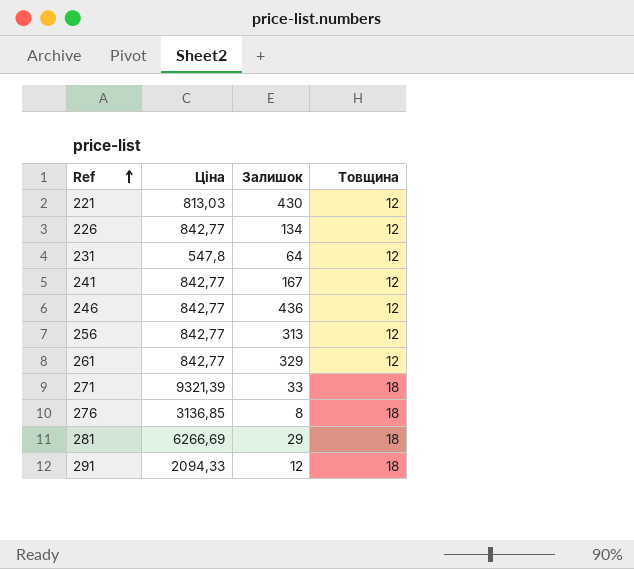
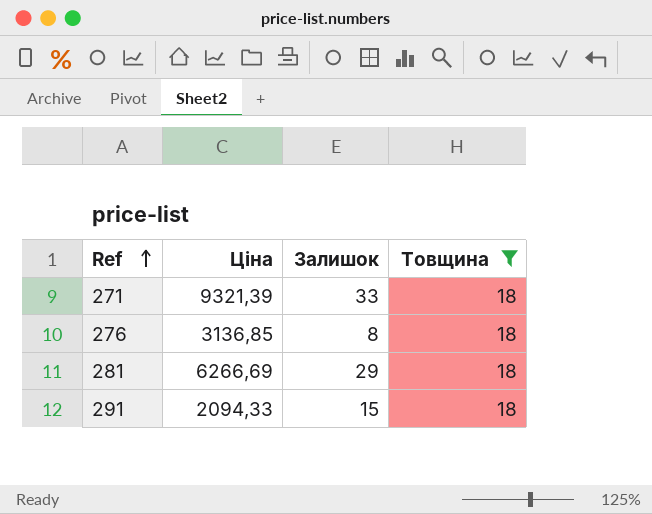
filter: none -> Товщина = 18
291 | Залишок: 12 -> 15

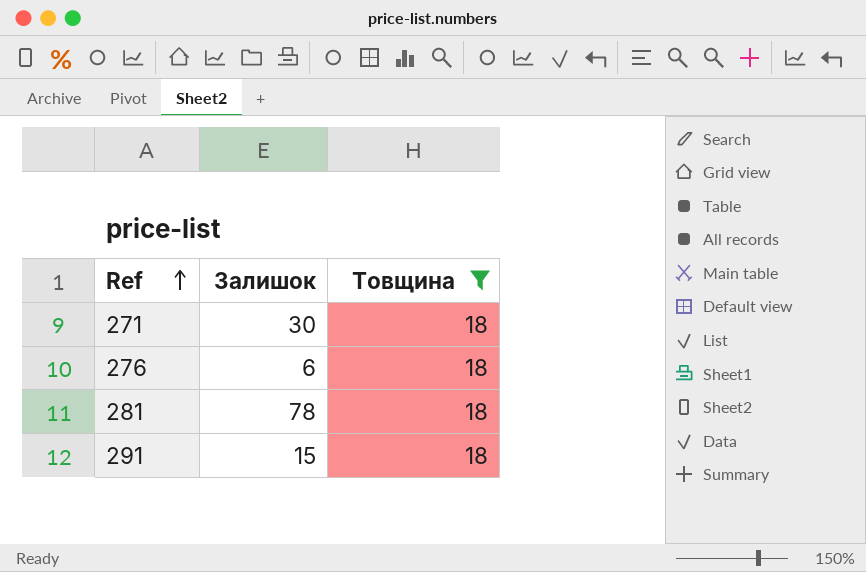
column Ціна | position: 2 -> none
271 | Залишок: 33 -> 30
276 | Залишок: 8 -> 6
281 | Залишок: 29 -> 78

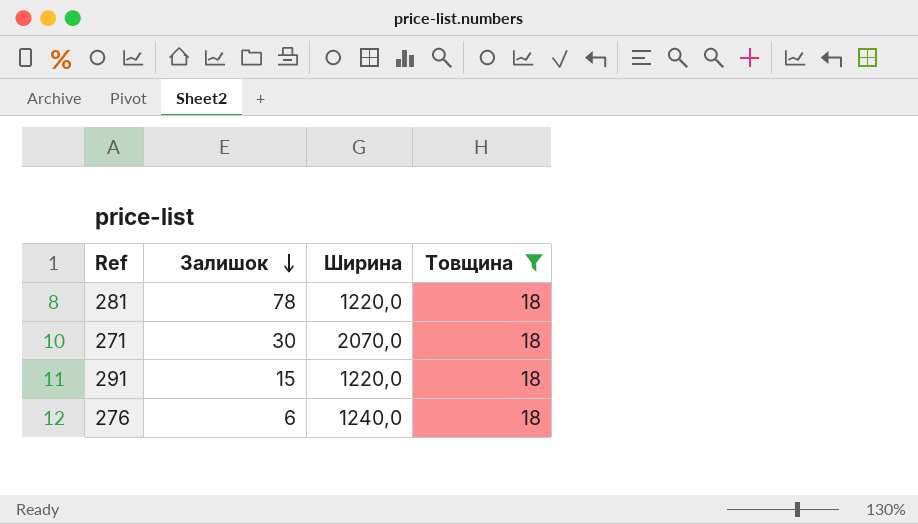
row order: Ref ascending -> Залишок descending
column Ширина | position: none -> 3

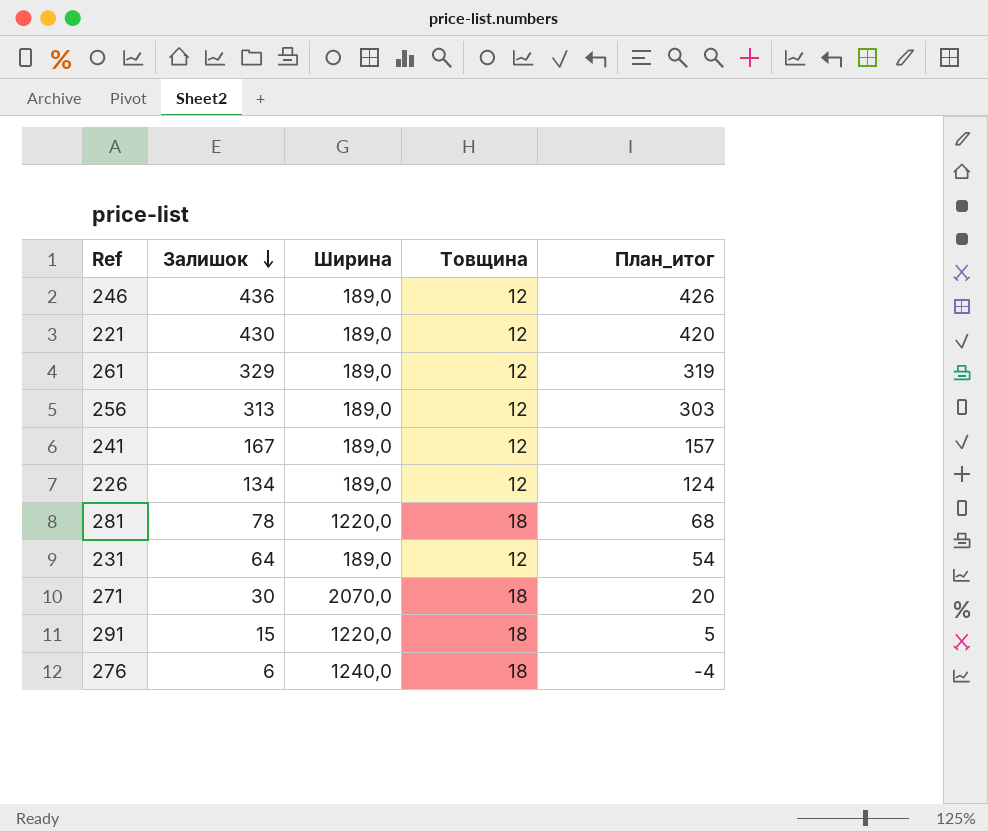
filter: Товщина = 18 -> none
column План_итог | formula: none -> [Залишок] - 10

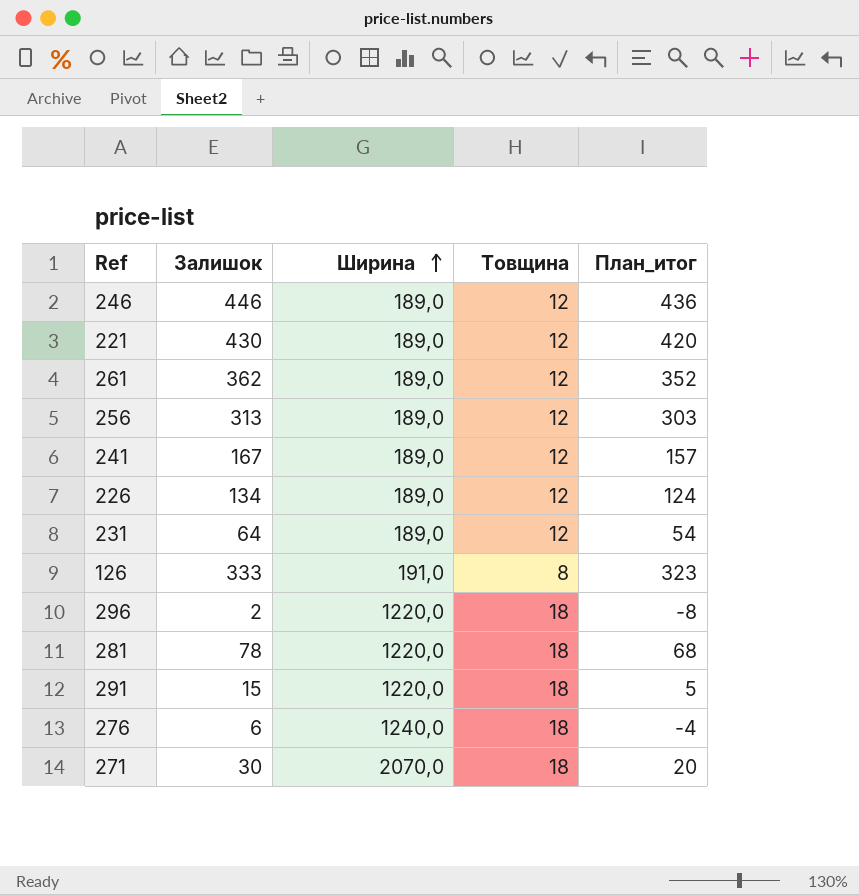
row order: Залишок descending -> Ширина ascending
246 | Залишок: 436 -> 446
246 | План_итог: 426 -> 436
261 | Залишок: 329 -> 362
261 | План_итог: 319 -> 352
row 126: none -> 333 | 191,0 | 8 | 323
row 296: none -> 2 | 1220,0 | 18 | -8

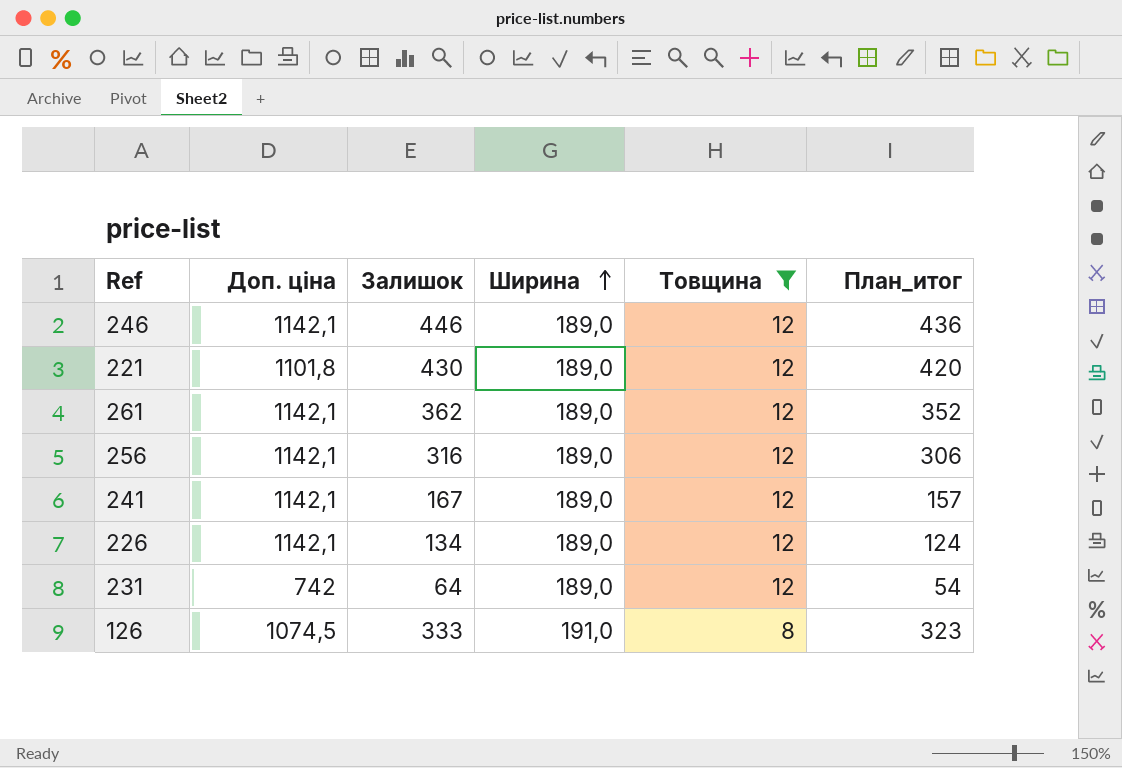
filter: none -> Товщина != 18
column Доп. ціна | position: none -> 2
256 | Залишок: 313 -> 316
256 | План_итог: 303 -> 306

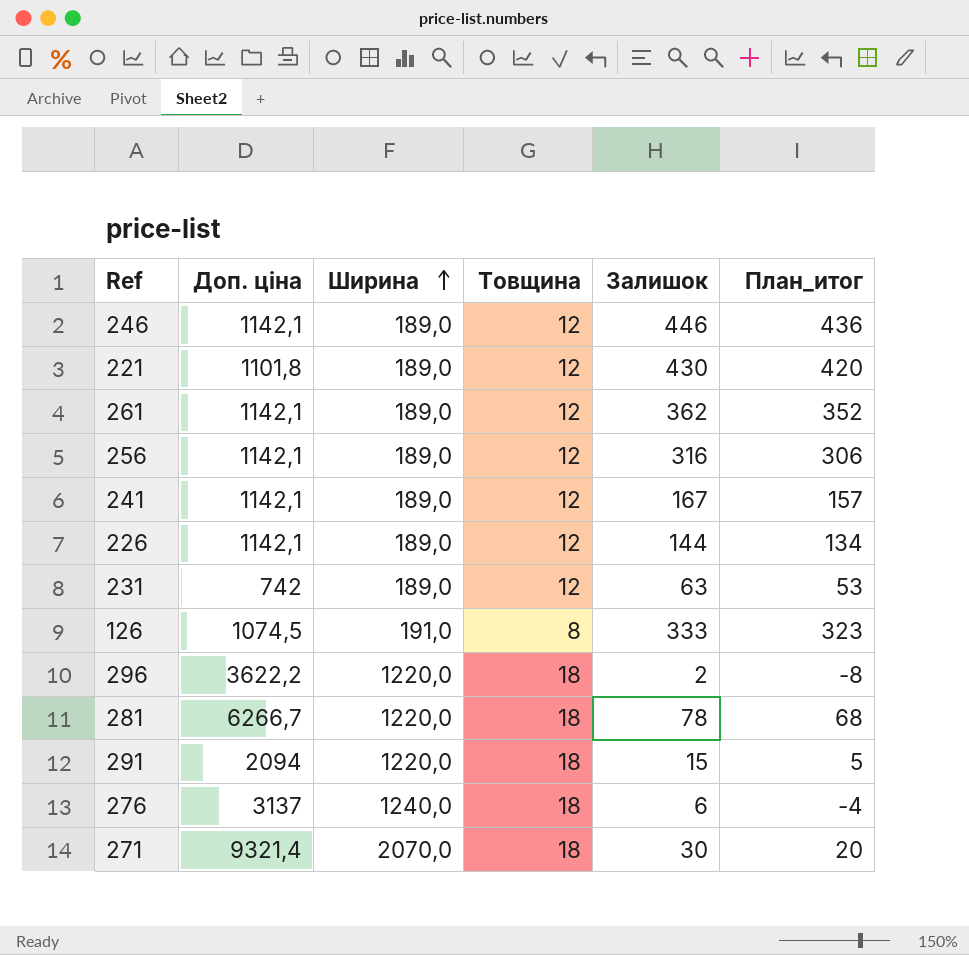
filter: Товщина != 18 -> none
column Залишок | position: 3 -> 5
226 | Залишок: 134 -> 144
226 | План_итог: 124 -> 134
231 | Залишок: 64 -> 63
231 | План_итог: 54 -> 53

